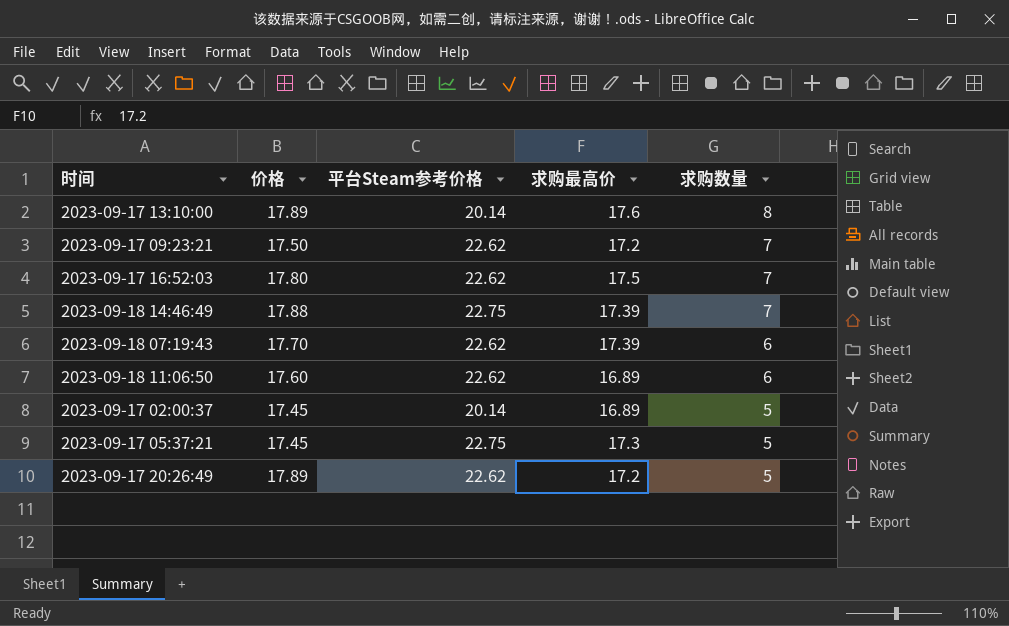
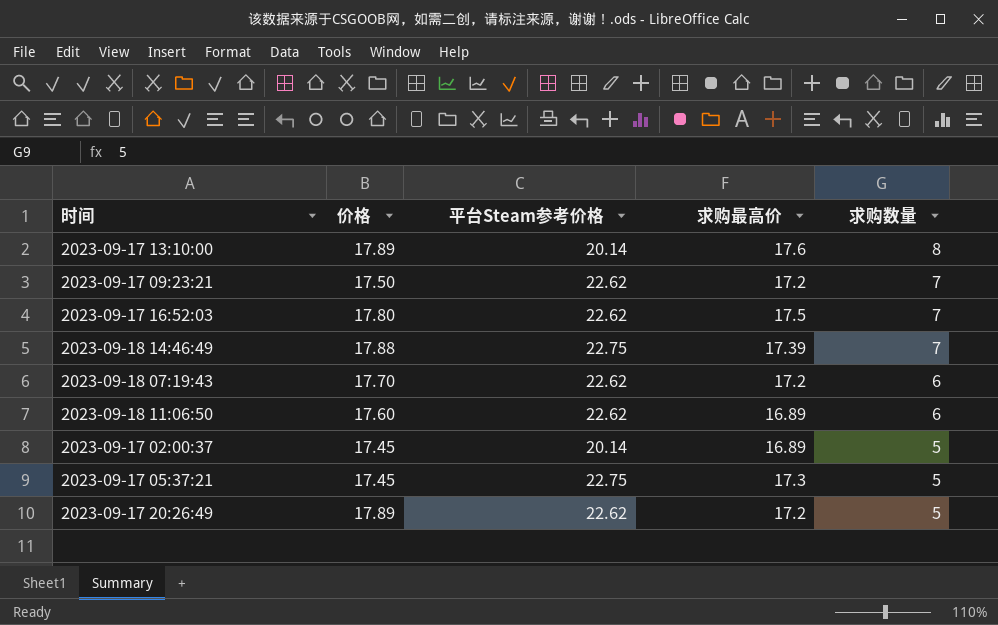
2023-09-18 07:19:43 | 求购最高价: 17.39 -> 17.2

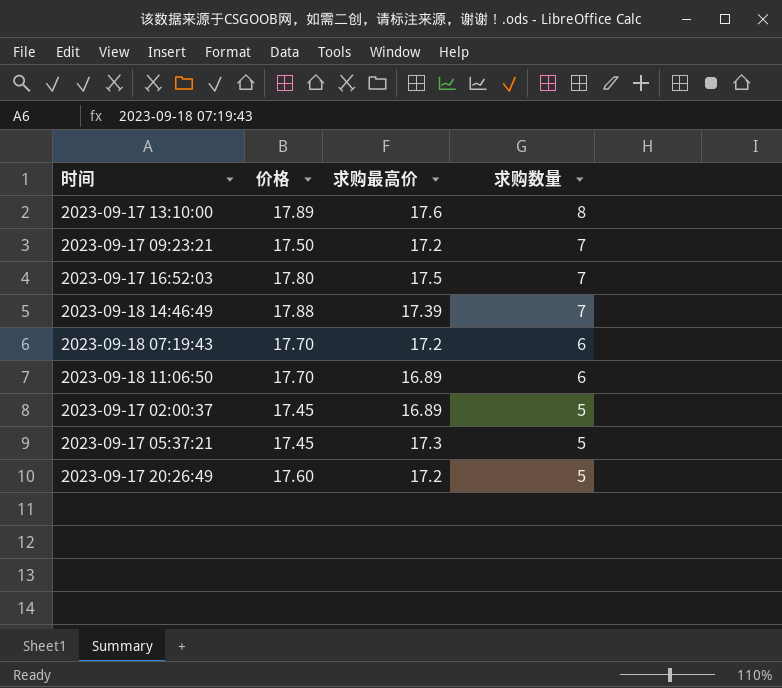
column 平台Steam参考价格 | position: 3 -> none
2023-09-18 11:06:50 | 价格: 17.60 -> 17.70
2023-09-17 20:26:49 | 价格: 17.89 -> 17.60

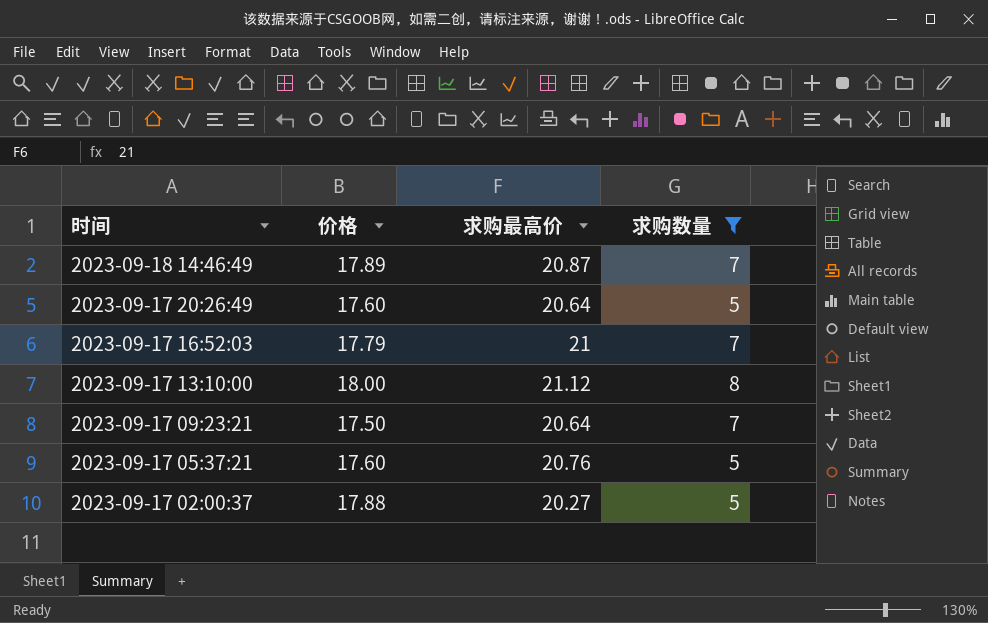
filter: none -> 求购数量 != 6
row order: 求购数量 descending -> 时间 descending
2023-09-18 14:46:49 | 价格: 17.88 -> 17.89
2023-09-18 14:46:49 | 求购最高价: 17.39 -> 20.87
2023-09-17 20:26:49 | 求购最高价: 17.2 -> 20.64
2023-09-17 16:52:03 | 价格: 17.80 -> 17.79
2023-09-17 16:52:03 | 求购最高价: 17.5 -> 21
2023-09-17 13:10:00 | 价格: 17.89 -> 18.00
2023-09-17 13:10:00 | 求购最高价: 17.6 -> 21.12
2023-09-17 09:23:21 | 求购最高价: 17.2 -> 20.64
2023-09-17 05:37:21 | 价格: 17.45 -> 17.60
2023-09-17 05:37:21 | 求购最高价: 17.3 -> 20.76
2023-09-17 02:00:37 | 价格: 17.45 -> 17.88
2023-09-17 02:00:37 | 求购最高价: 16.89 -> 20.27

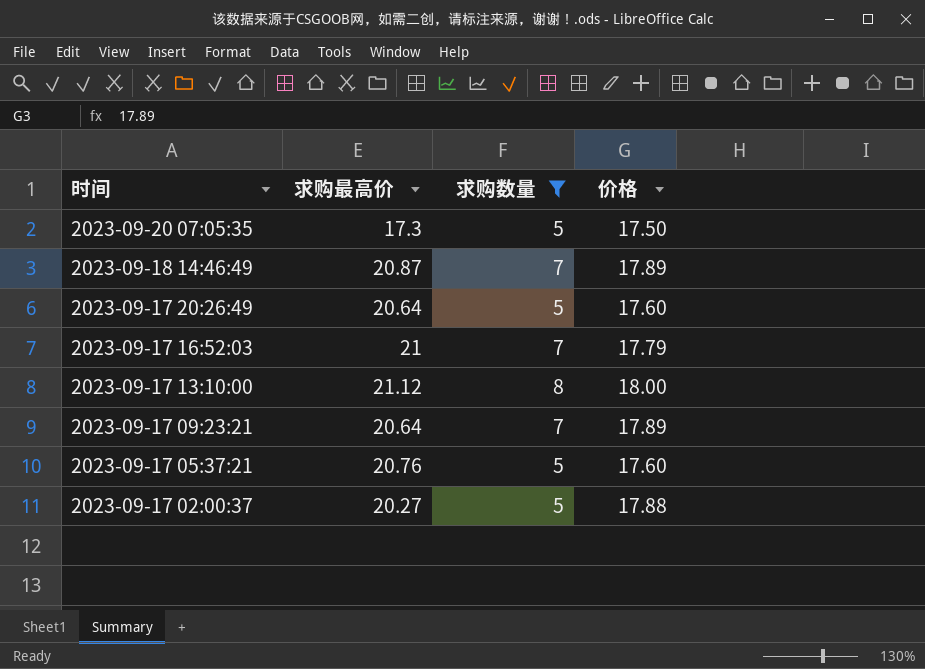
column 价格 | position: 2 -> 4
row 2023-09-20 07:05:35: none -> 17.3 | 5 | 17.50
2023-09-17 09:23:21 | 价格: 17.50 -> 17.89

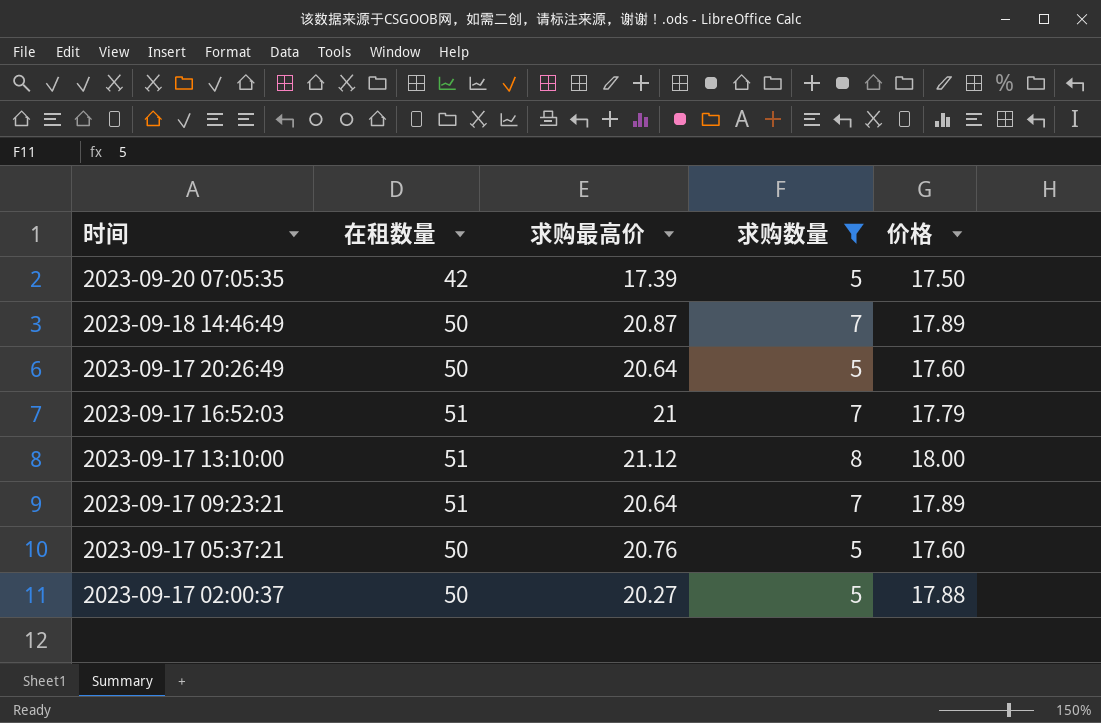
column 在租数量 | position: none -> 2
2023-09-20 07:05:35 | 求购最高价: 17.3 -> 17.39

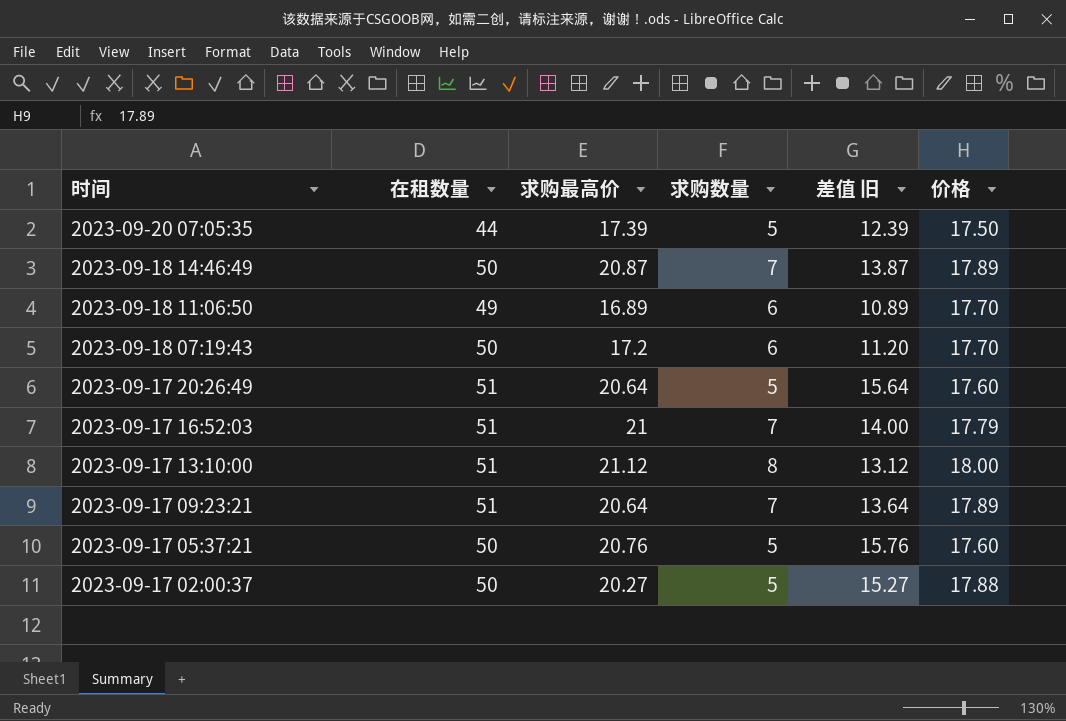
filter: 求购数量 != 6 -> none
column 差值 旧 | formula: none -> [求购最高价] - [求购数量]
2023-09-20 07:05:35 | 在租数量: 42 -> 44
2023-09-17 20:26:49 | 在租数量: 50 -> 51

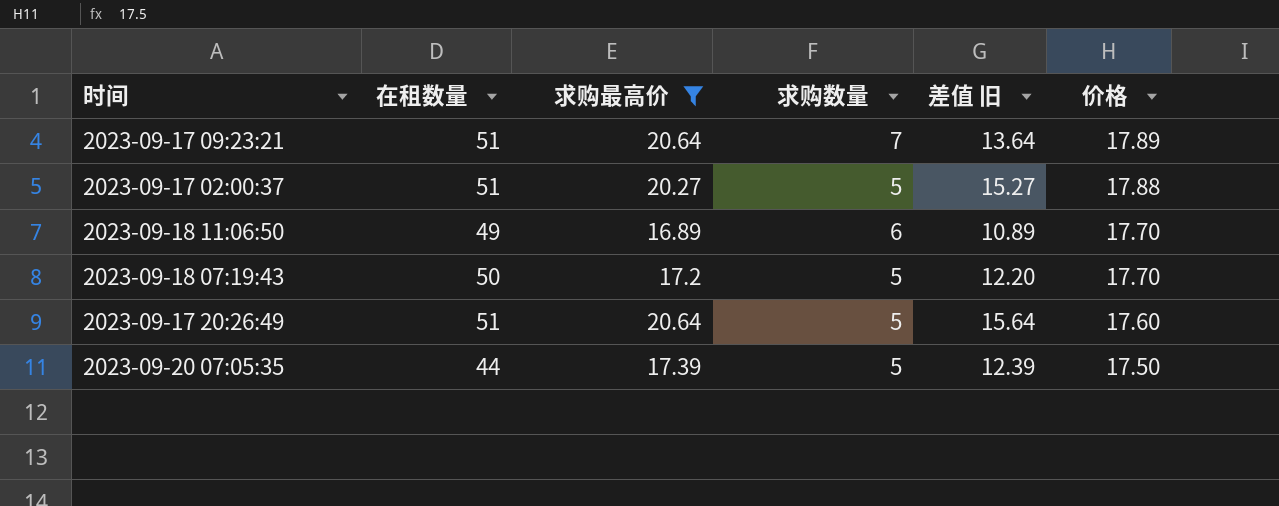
filter: none -> 求购最高价 <= 20.64
row order: 时间 descending -> 价格 descending
2023-09-17 02:00:37 | 在租数量: 50 -> 51
2023-09-18 07:19:43 | 求购数量: 6 -> 5
2023-09-18 07:19:43 | 差值 旧: 11.20 -> 12.20

